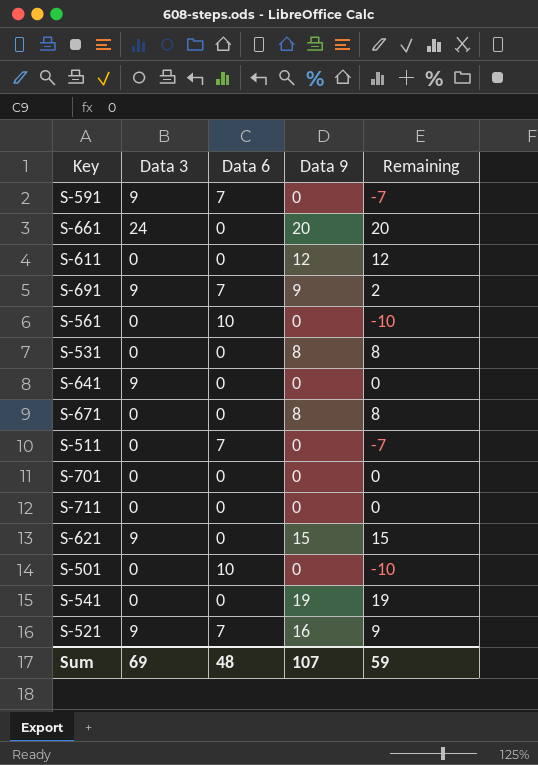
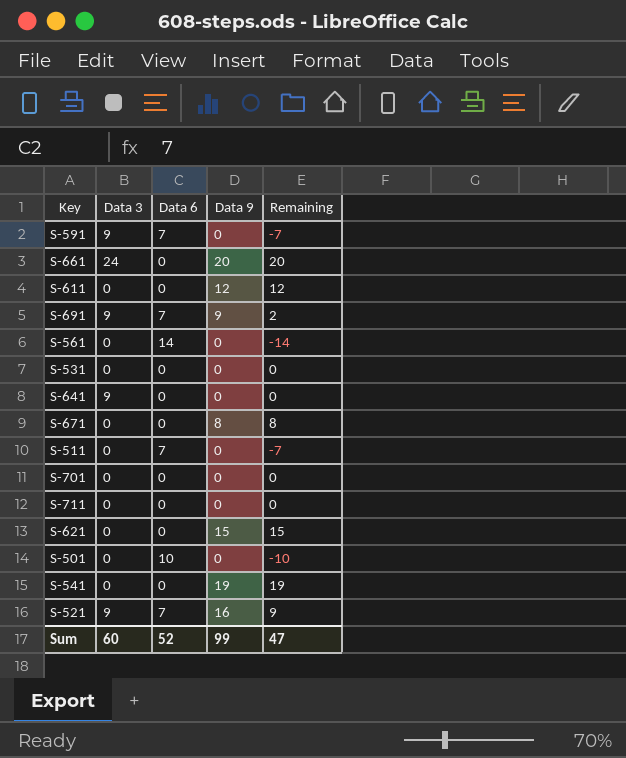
S-561 | Data 6: 10 -> 14
S-561 | Remaining: -10 -> -14
S-531 | Data 9: 8 -> 0
S-531 | Remaining: 8 -> 0
S-621 | Data 3: 9 -> 0
Sum | Data 3: 69 -> 60
Sum | Data 6: 48 -> 52
Sum | Data 9: 107 -> 99
Sum | Remaining: 59 -> 47

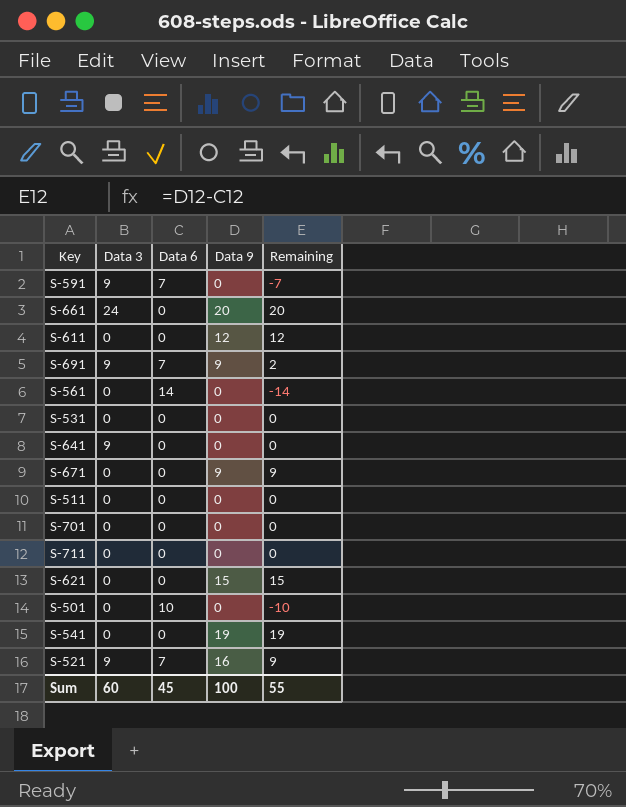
S-671 | Data 9: 8 -> 9
S-671 | Remaining: 8 -> 9
S-511 | Data 6: 7 -> 0
S-511 | Remaining: -7 -> 0
Sum | Data 6: 52 -> 45
Sum | Data 9: 99 -> 100
Sum | Remaining: 47 -> 55

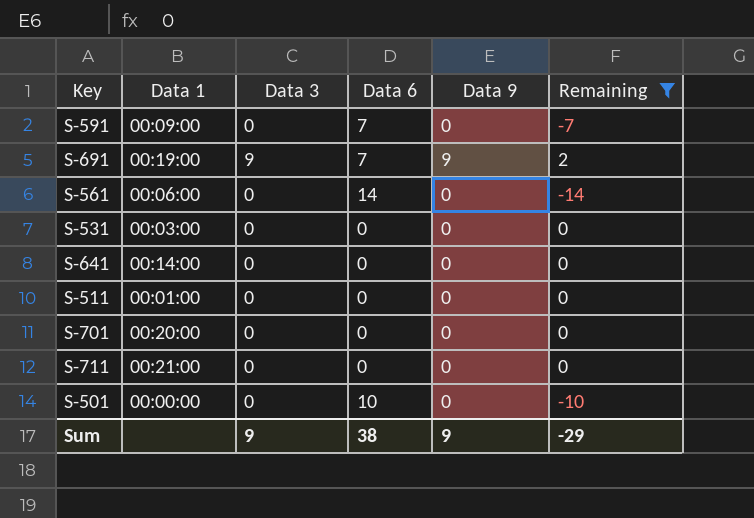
filter: none -> Remaining <= 2
column Data 1 | position: none -> 2
S-591 | Data 3: 9 -> 0
S-641 | Data 3: 9 -> 0
Sum | Data 3: 60 -> 9
Sum | Data 6: 45 -> 38
Sum | Data 9: 100 -> 9
Sum | Remaining: 55 -> -29

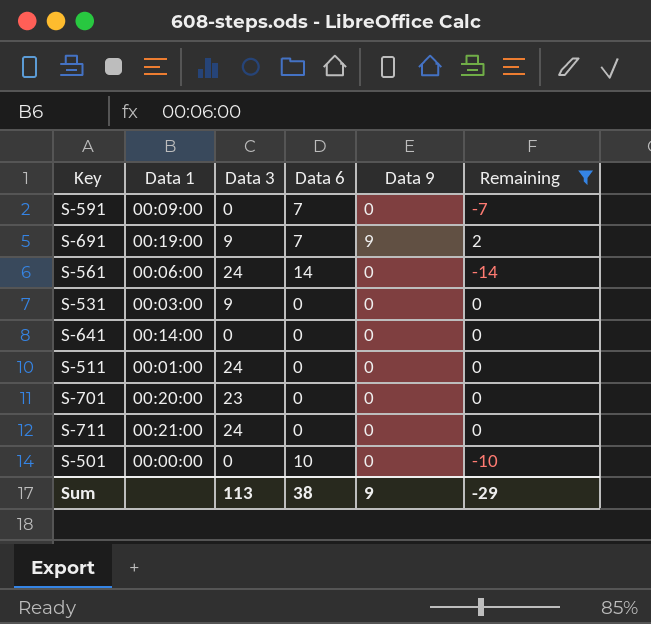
S-561 | Data 3: 0 -> 24
S-531 | Data 3: 0 -> 9
S-511 | Data 3: 0 -> 24
S-701 | Data 3: 0 -> 23
S-711 | Data 3: 0 -> 24
Sum | Data 3: 9 -> 113

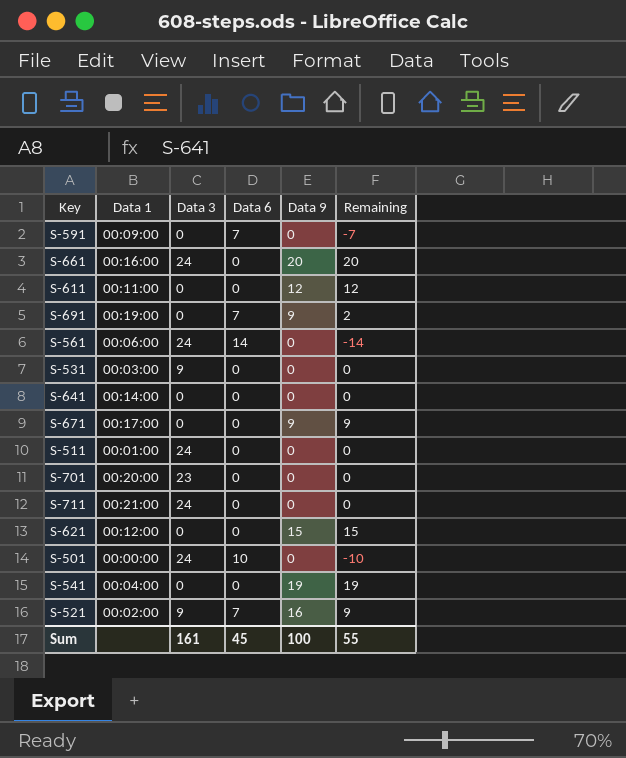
filter: Remaining <= 2 -> none
S-691 | Data 3: 9 -> 0
S-501 | Data 3: 0 -> 24
Sum | Data 3: 113 -> 161
Sum | Data 6: 38 -> 45
Sum | Data 9: 9 -> 100
Sum | Remaining: -29 -> 55

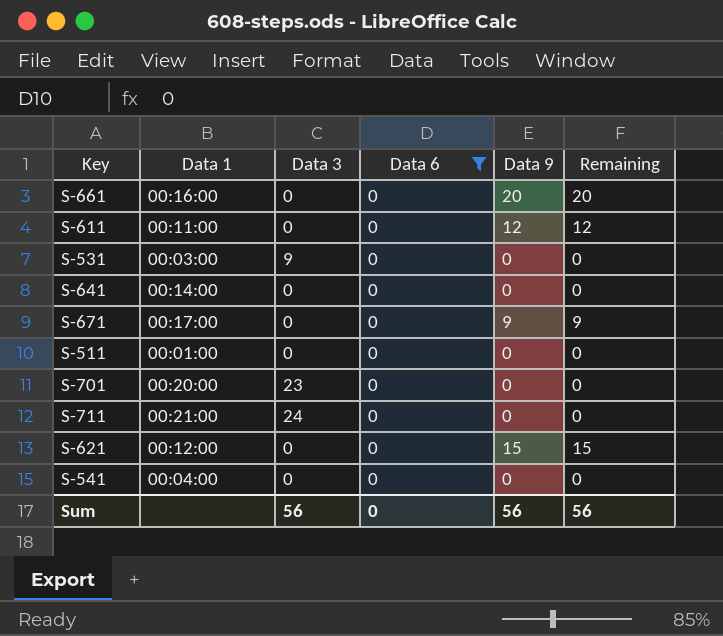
filter: none -> Data 6 = 0
S-661 | Data 3: 24 -> 0
S-511 | Data 3: 24 -> 0
S-541 | Data 9: 19 -> 0
S-541 | Remaining: 19 -> 0
Sum | Data 3: 161 -> 56
Sum | Data 6: 45 -> 0
Sum | Data 9: 100 -> 56
Sum | Remaining: 55 -> 56

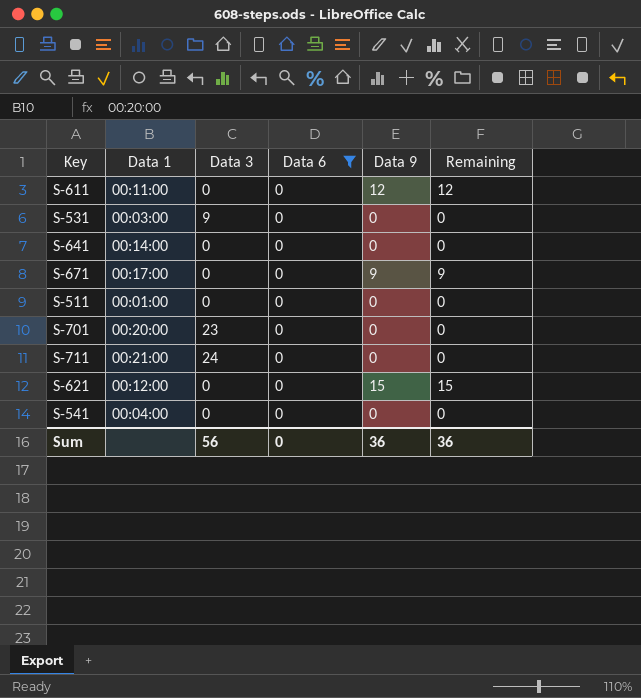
row S-661: 00:16:00 | 0 | 0 | 20 | 20 -> none
Sum | Data 9: 56 -> 36
Sum | Remaining: 56 -> 36

